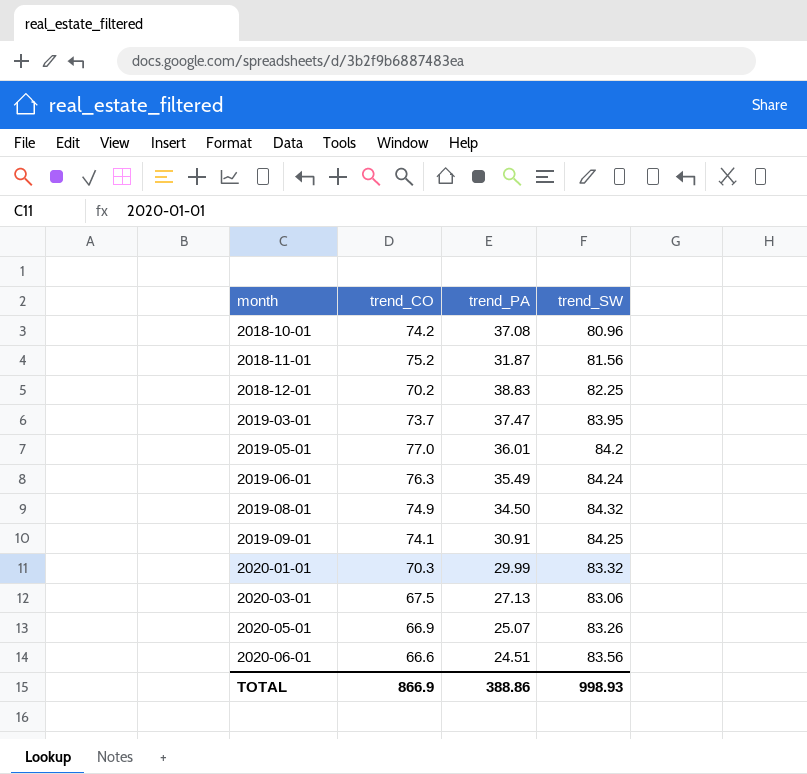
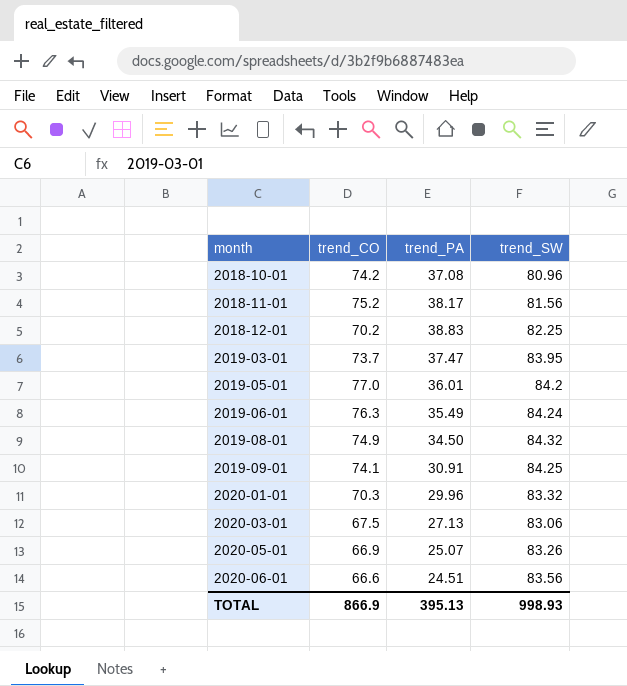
2018-11-01 | trend_PA: 31.87 -> 38.17
2020-01-01 | trend_PA: 29.99 -> 29.96
TOTAL | trend_PA: 388.86 -> 395.13

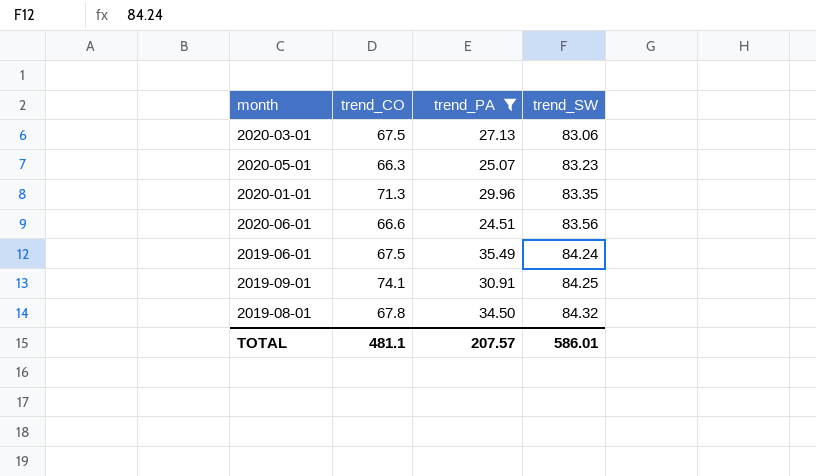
filter: none -> trend_PA <= 35.49
row order: month ascending -> trend_SW ascending
2020-05-01 | trend_CO: 66.9 -> 66.3
2020-05-01 | trend_SW: 83.26 -> 83.23
2020-01-01 | trend_CO: 70.3 -> 71.3
2020-01-01 | trend_SW: 83.32 -> 83.35
2019-06-01 | trend_CO: 76.3 -> 67.5
2019-08-01 | trend_CO: 74.9 -> 67.8
TOTAL | trend_CO: 866.9 -> 481.1
TOTAL | trend_PA: 395.13 -> 207.57
TOTAL | trend_SW: 998.93 -> 586.01

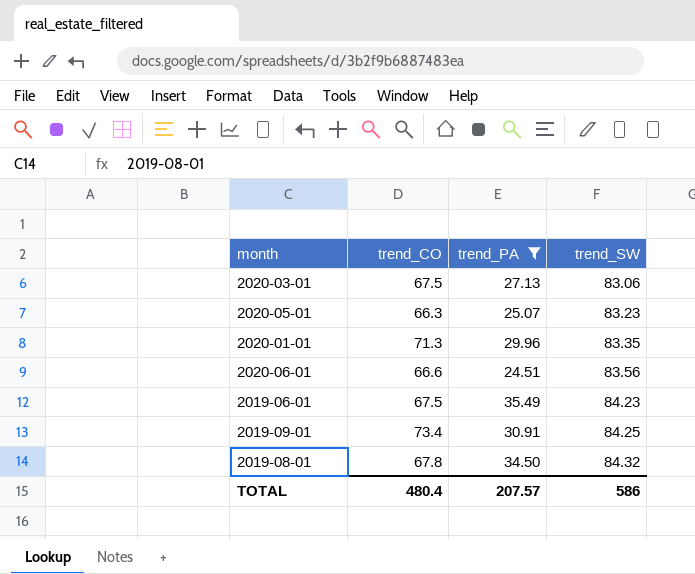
2019-06-01 | trend_SW: 84.24 -> 84.23
2019-09-01 | trend_CO: 74.1 -> 73.4
TOTAL | trend_CO: 481.1 -> 480.4
TOTAL | trend_SW: 586.01 -> 586

